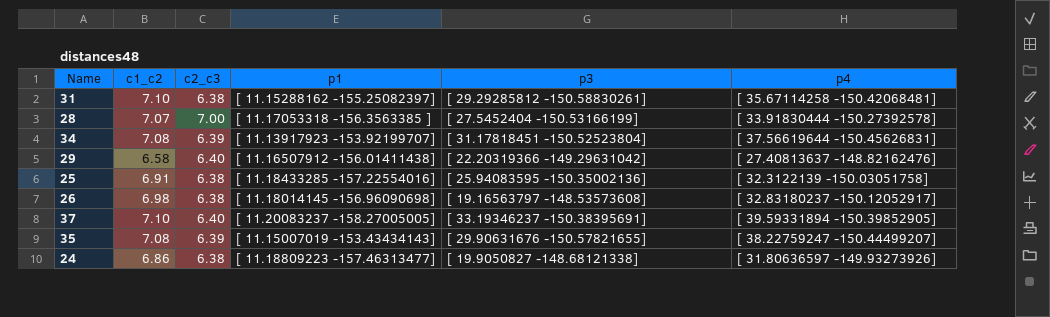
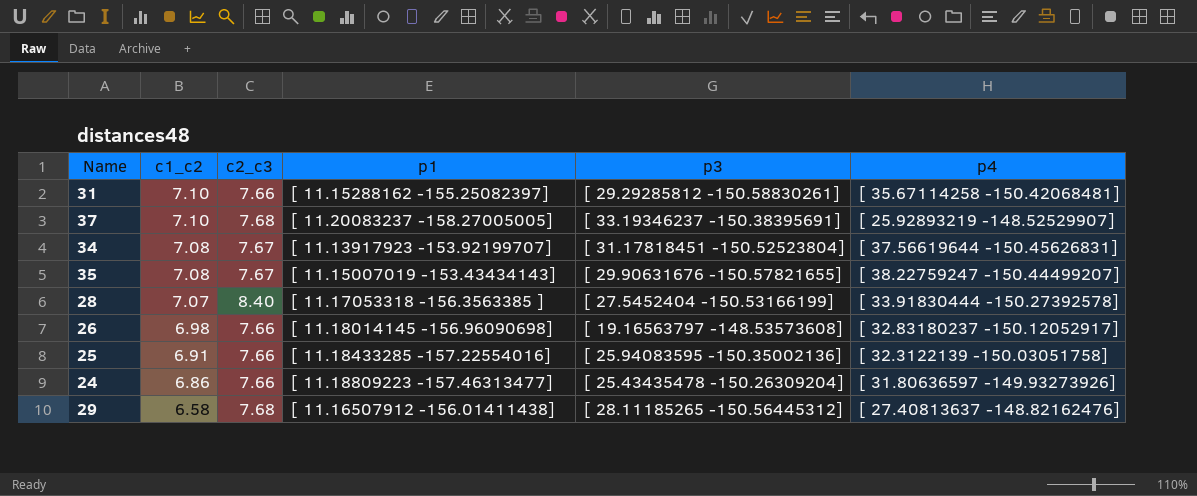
row order: none -> c1_c2 descending
31 | c2_c3: 6.38 -> 7.66
37 | c2_c3: 6.40 -> 7.68
37 | p4: [ 39.59331894 -150.39852905] -> [ 25.92893219 -148.52529907]
34 | c2_c3: 6.39 -> 7.67
35 | c2_c3: 6.39 -> 7.67
28 | c2_c3: 7.00 -> 8.40
26 | c2_c3: 6.38 -> 7.66
25 | c2_c3: 6.38 -> 7.66
24 | c2_c3: 6.38 -> 7.66
24 | p3: [ 19.9050827 -148.68121338] -> [ 25.43435478 -150.26309204]
29 | c2_c3: 6.40 -> 7.68
29 | p3: [ 22.20319366 -149.29631042] -> [ 28.11185265 -150.56445312]

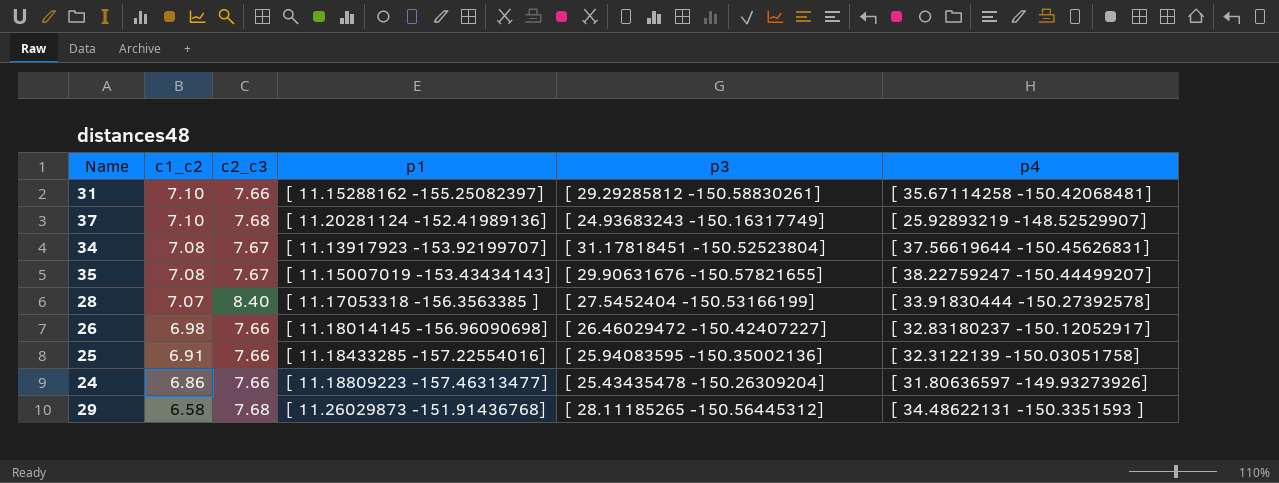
37 | p1: [ 11.20083237 -158.27005005] -> [ 11.20281124 -152.41989136]
37 | p3: [ 33.19346237 -150.38395691] -> [ 24.93683243 -150.16317749]
26 | p3: [ 19.16563797 -148.53573608] -> [ 26.46029472 -150.42407227]
29 | p1: [ 11.16507912 -156.01411438] -> [ 11.26029873 -151.91436768]
29 | p4: [ 27.40813637 -148.82162476] -> [ 34.48622131 -150.3351593 ]

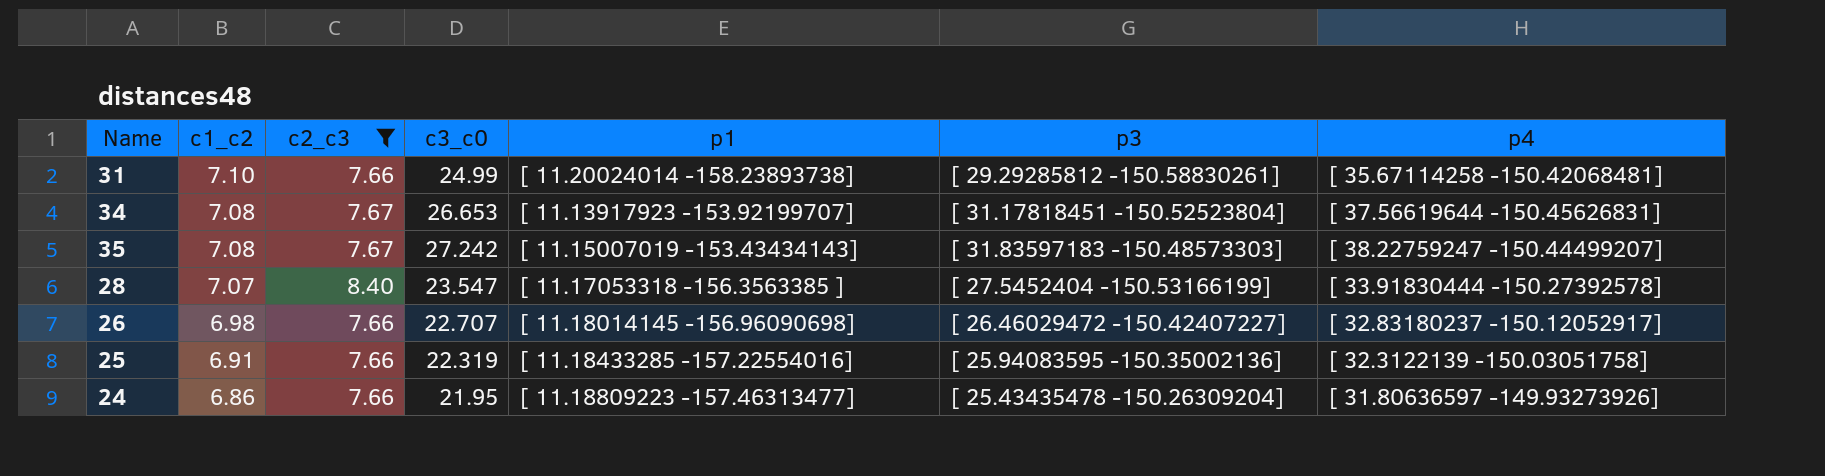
filter: none -> c2_c3 != 7.68
column c3_c0 | position: none -> 4
31 | p1: [ 11.15288162 -155.25082397] -> [ 11.20024014 -158.23893738]
35 | p3: [ 29.90631676 -150.57821655] -> [ 31.83597183 -150.48573303]

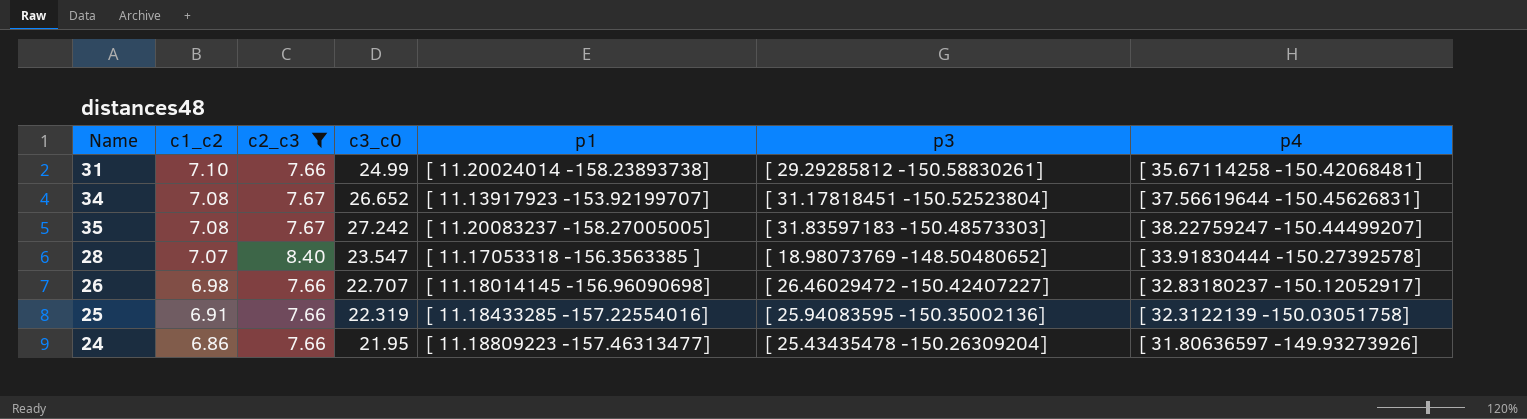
34 | c3_c0: 26.653 -> 26.652
35 | p1: [ 11.15007019 -153.43434143] -> [ 11.20083237 -158.27005005]
28 | p3: [ 27.5452404 -150.53166199] -> [ 18.98073769 -148.50480652]

